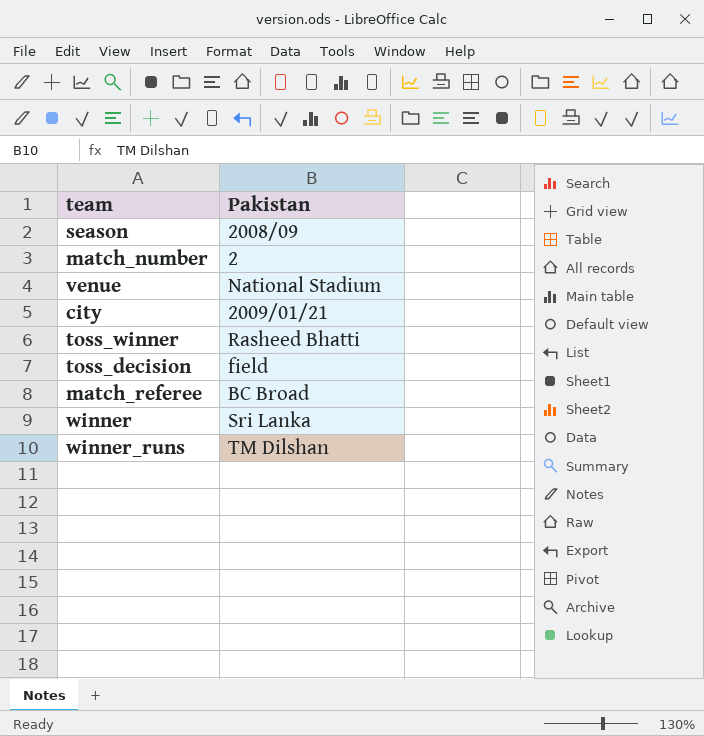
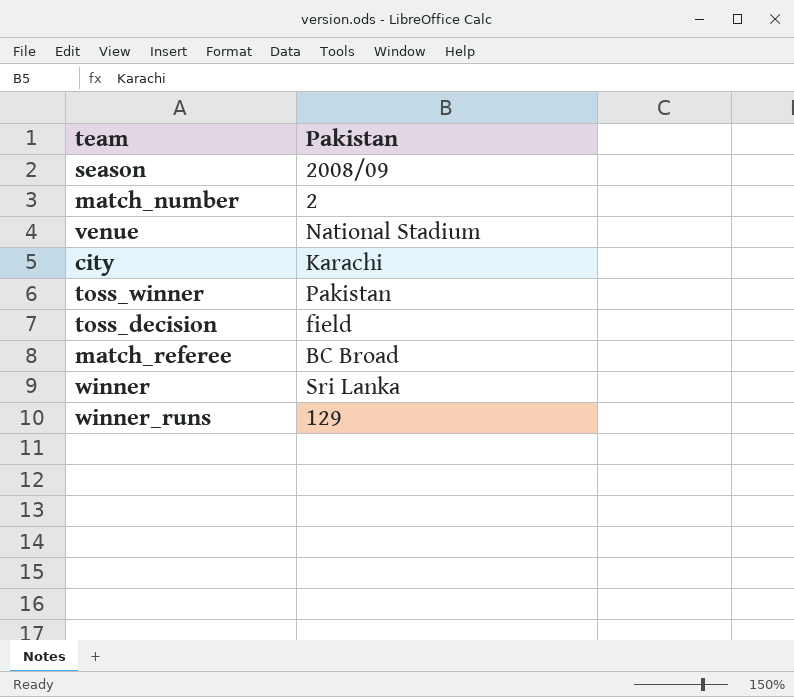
city | Pakistan: 2009/01/21 -> Karachi
toss_winner | Pakistan: Rasheed Bhatti -> Pakistan
winner_runs | Pakistan: TM Dilshan -> 129

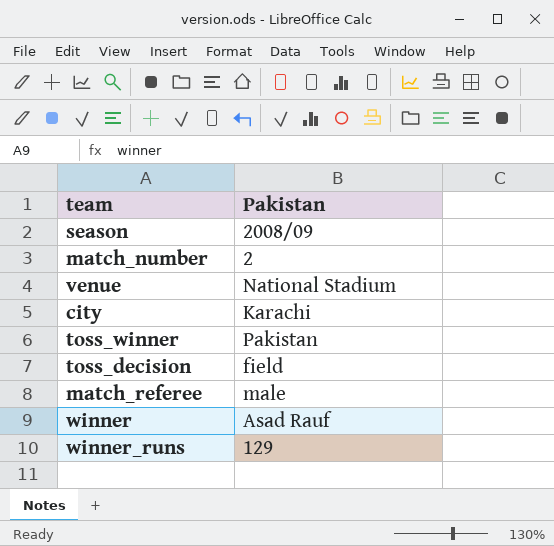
match_referee | Pakistan: BC Broad -> male
winner | Pakistan: Sri Lanka -> Asad Rauf

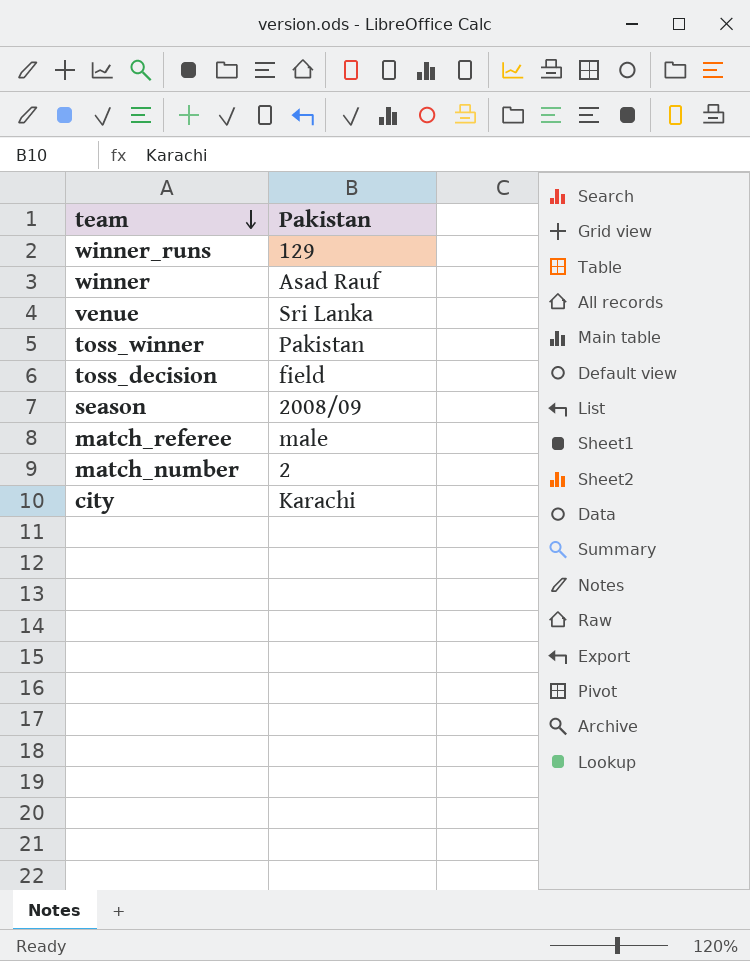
row order: none -> team descending
venue | Pakistan: National Stadium -> Sri Lanka

